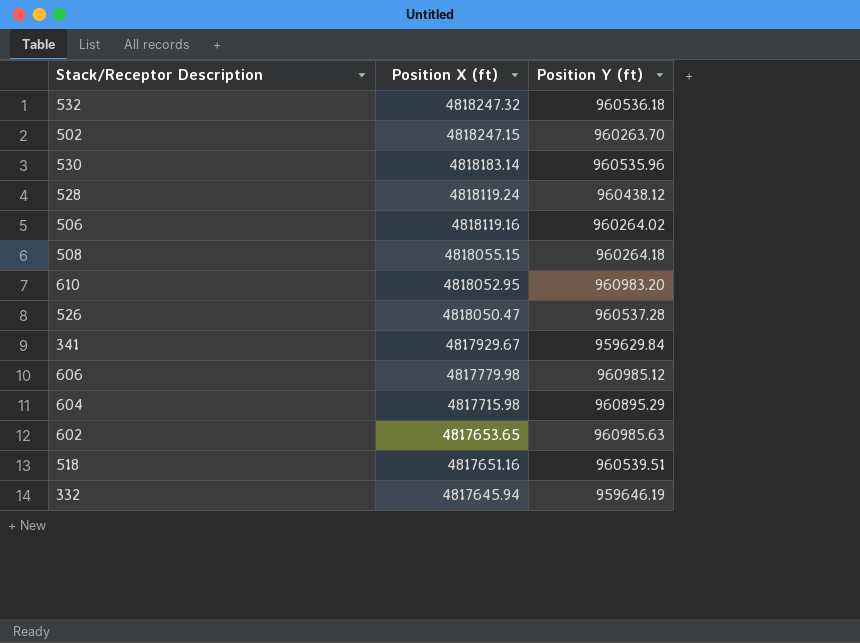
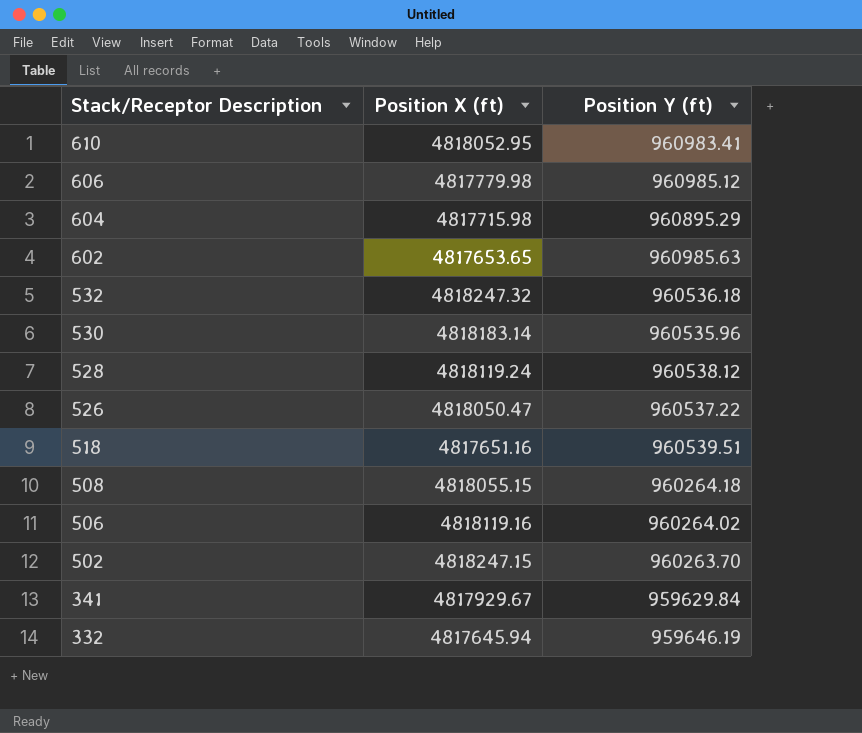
row order: Position X (ft) descending -> Stack/Receptor Description descending
610 | Position Y (ft): 960983.20 -> 960983.41
528 | Position Y (ft): 960438.12 -> 960538.12
526 | Position Y (ft): 960537.28 -> 960537.22

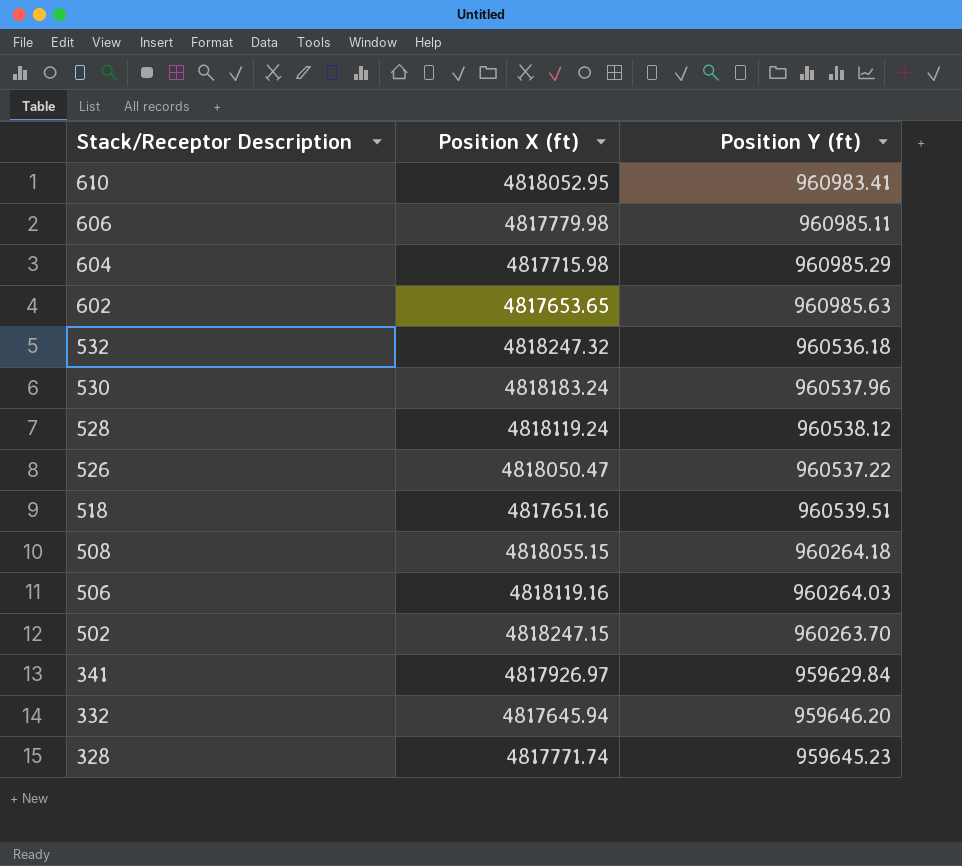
606 | Position Y (ft): 960985.12 -> 960985.11
604 | Position Y (ft): 960895.29 -> 960985.29
530 | Position X (ft): 4818183.14 -> 4818183.24
530 | Position Y (ft): 960535.96 -> 960537.96
506 | Position Y (ft): 960264.02 -> 960264.03
341 | Position X (ft): 4817929.67 -> 4817926.97
332 | Position Y (ft): 959646.19 -> 959646.20
row 328: none -> 4817771.74 | 959645.23

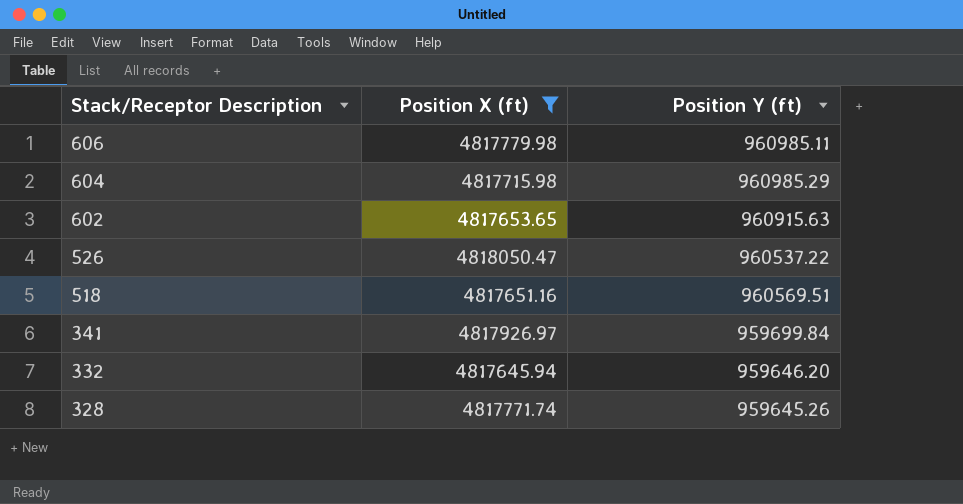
filter: none -> Position X (ft) <= 4818050.47
602 | Position Y (ft): 960985.63 -> 960915.63
518 | Position Y (ft): 960539.51 -> 960569.51
341 | Position Y (ft): 959629.84 -> 959699.84
328 | Position Y (ft): 959645.23 -> 959645.26

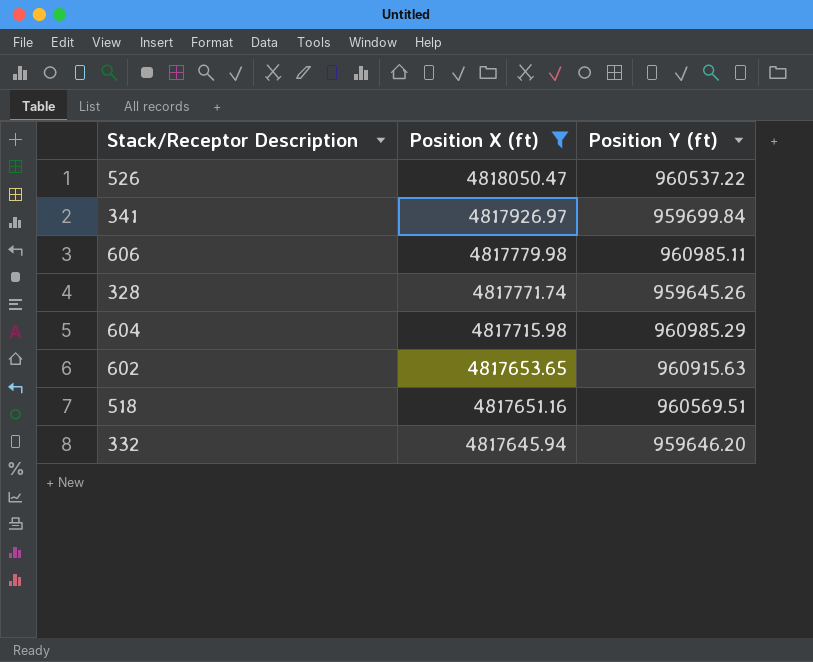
row order: Stack/Receptor Description descending -> Position X (ft) descending

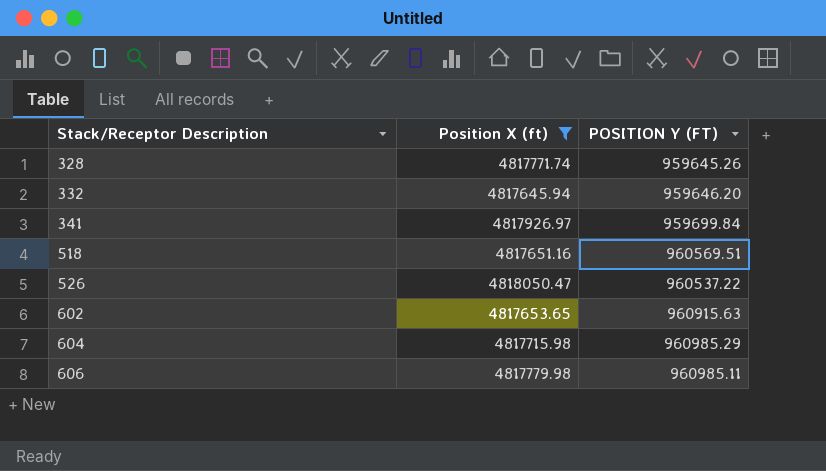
row order: Position X (ft) descending -> Stack/Receptor Description ascending
column name: Position Y (ft) -> POSITION Y (FT)

